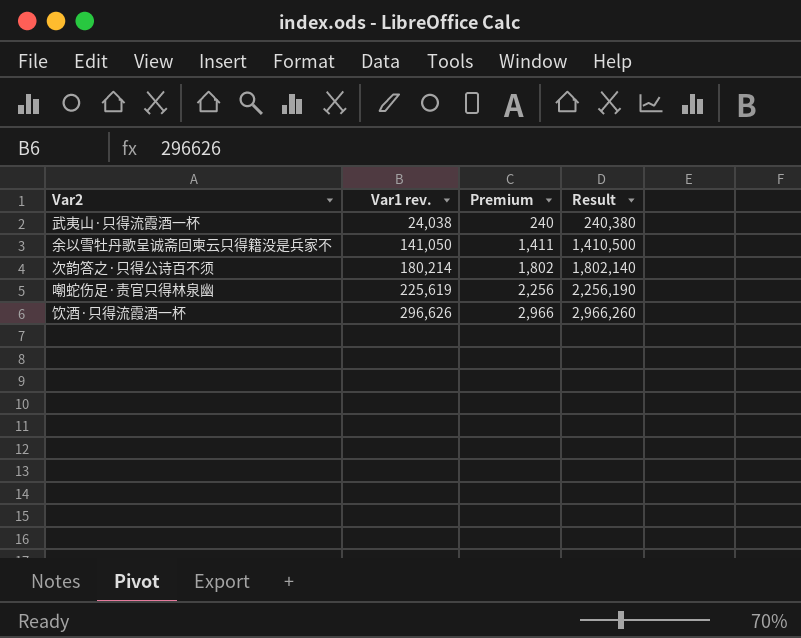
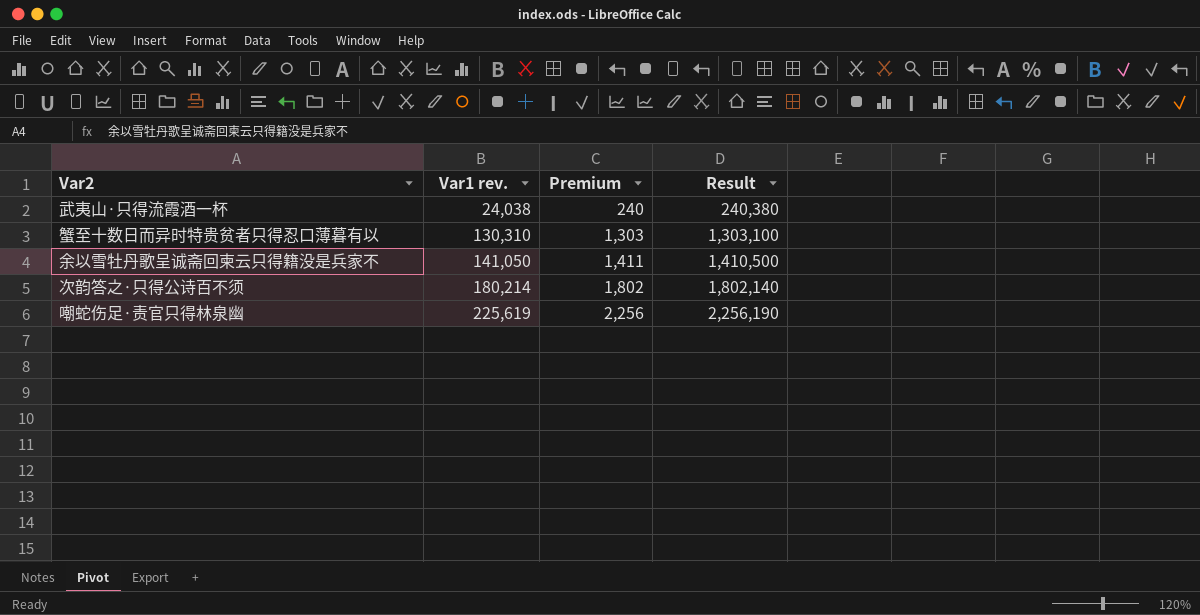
row 饮酒·只得流霞酒一杯: 296,626 | 2,966 | 2,966,260 -> none
row 蟹至十数日而异时特贵贫者只得忍口薄暮有以: none -> 130,310 | 1,303 | 1,303,100

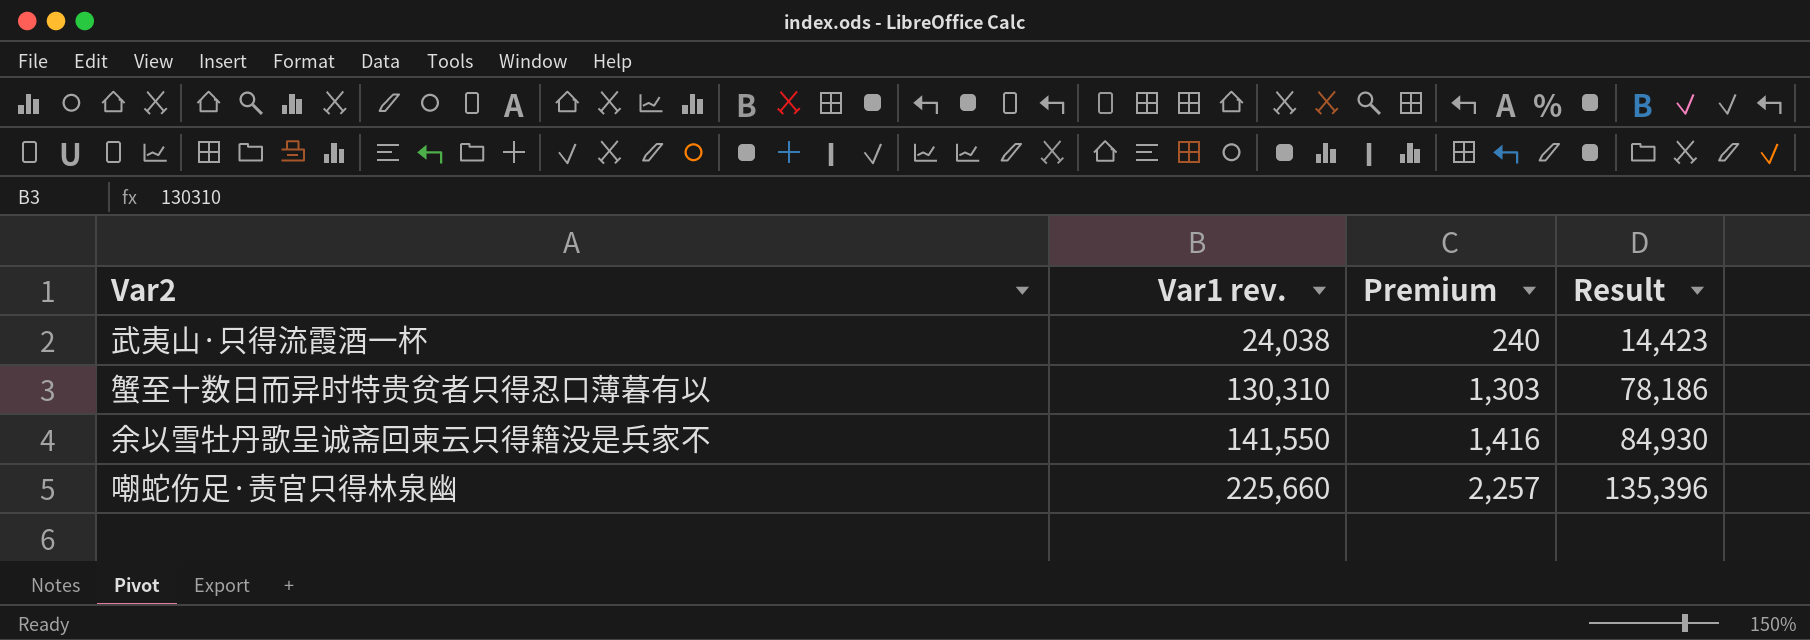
column Result | formula: [Var1 rev.] * 10 -> [Var1 rev.] * 0.6
row 次韵答之·只得公诗百不须: 180,214 | 1,802 | 1,802,140 -> none
余以雪牡丹歌呈诚斋回柬云只得籍没是兵家不 | Var1 rev.: 141,050 -> 141,550
余以雪牡丹歌呈诚斋回柬云只得籍没是兵家不 | Premium: 1,411 -> 1,416
嘲蛇伤足·责官只得林泉幽 | Var1 rev.: 225,619 -> 225,660
嘲蛇伤足·责官只得林泉幽 | Premium: 2,256 -> 2,257

